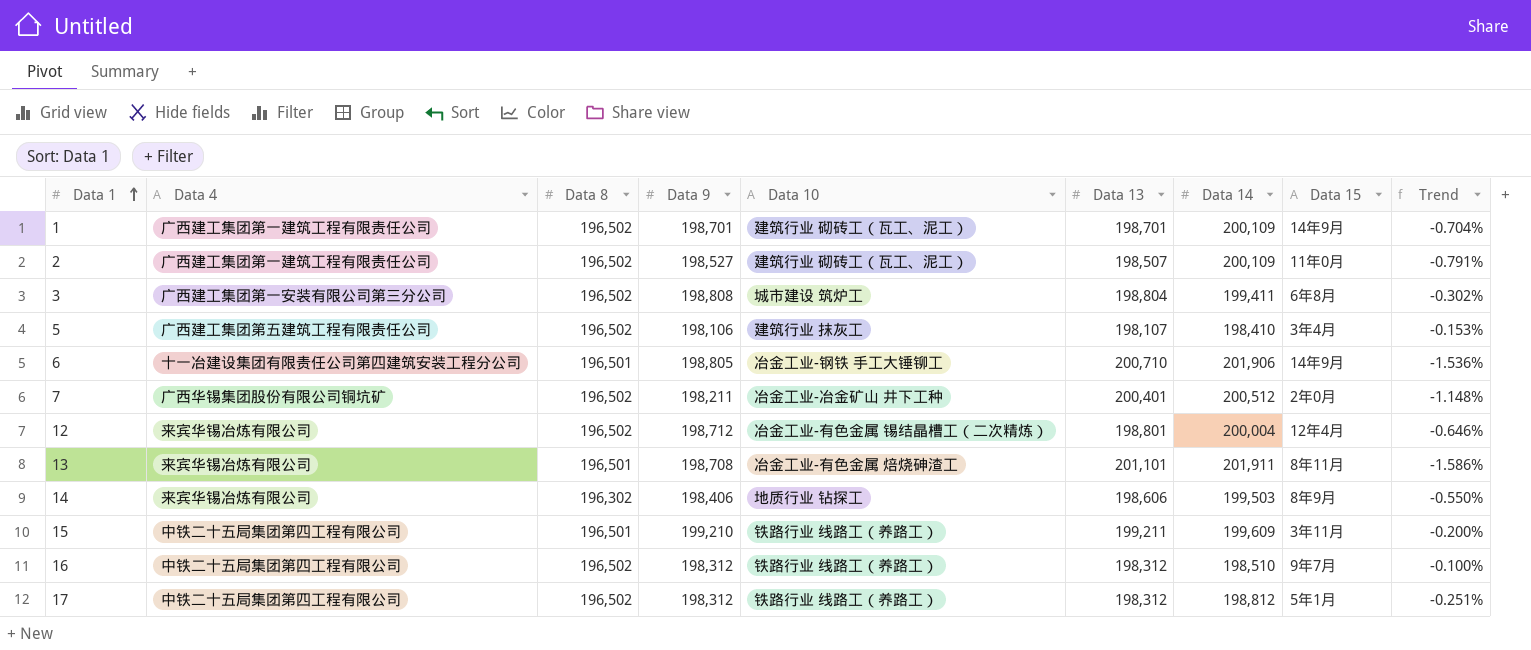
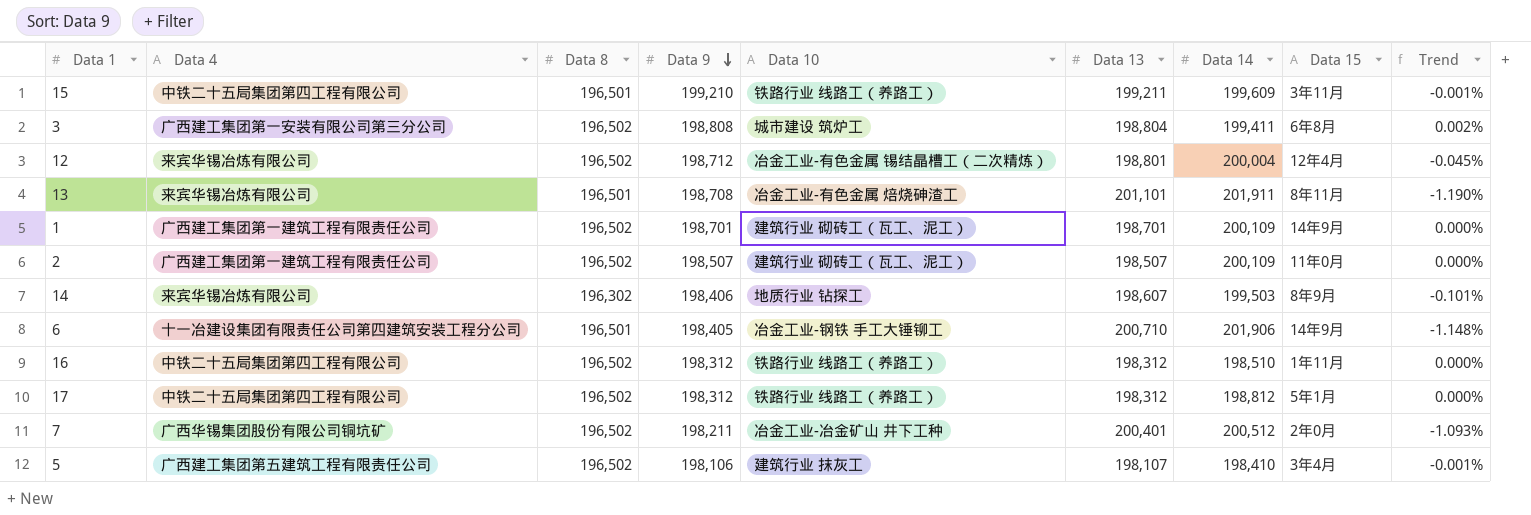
row order: Data 1 ascending -> Data 9 descending
column Trend | formula: ([Data 9] - [Data 14]) / [Data 14] -> ([Data 9] - [Data 13]) / [Data 13]
2 | Data 9: 198,527 -> 198,507
14 | Data 13: 198,606 -> 198,607
6 | Data 9: 198,805 -> 198,405
16 | Data 15: 9年7月 -> 1年11月

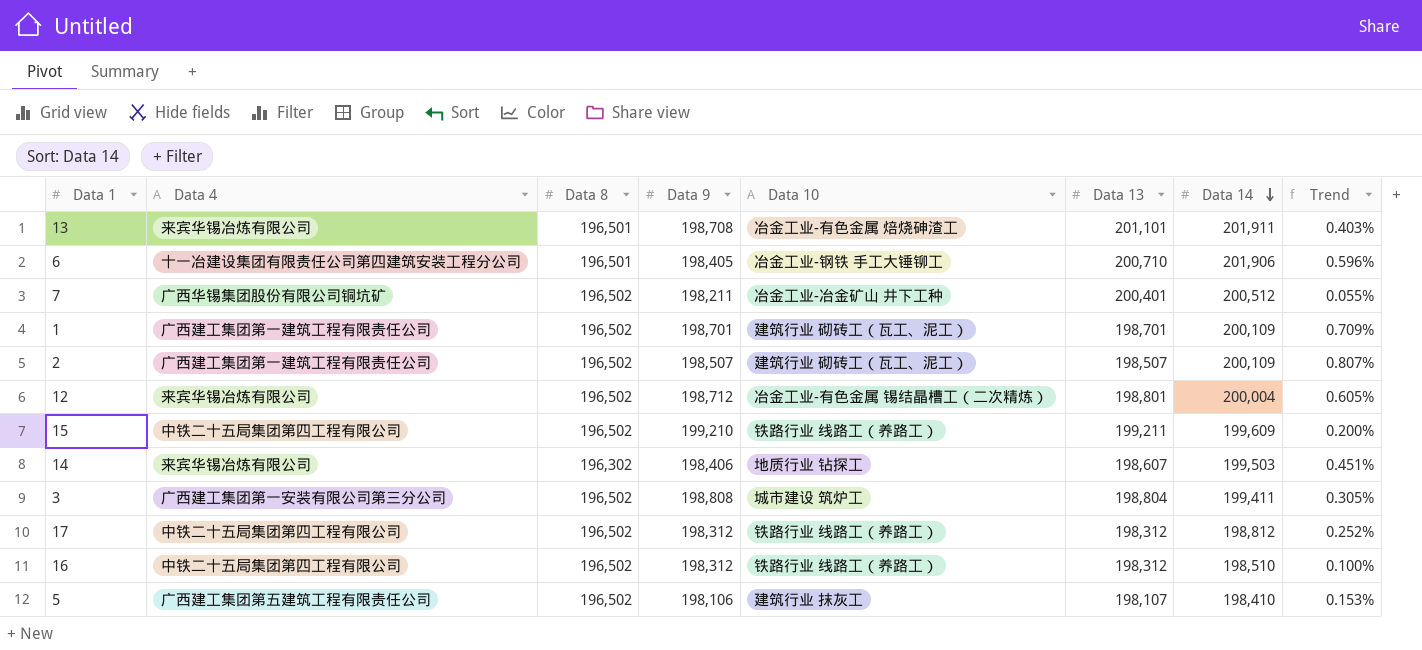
row order: Data 9 descending -> Data 14 descending
column Data 15 | position: 8 -> none
column Trend | formula: ([Data 9] - [Data 13]) / [Data 13] -> ([Data 14] - [Data 13]) / [Data 13]
15 | Data 8: 196,501 -> 196,502

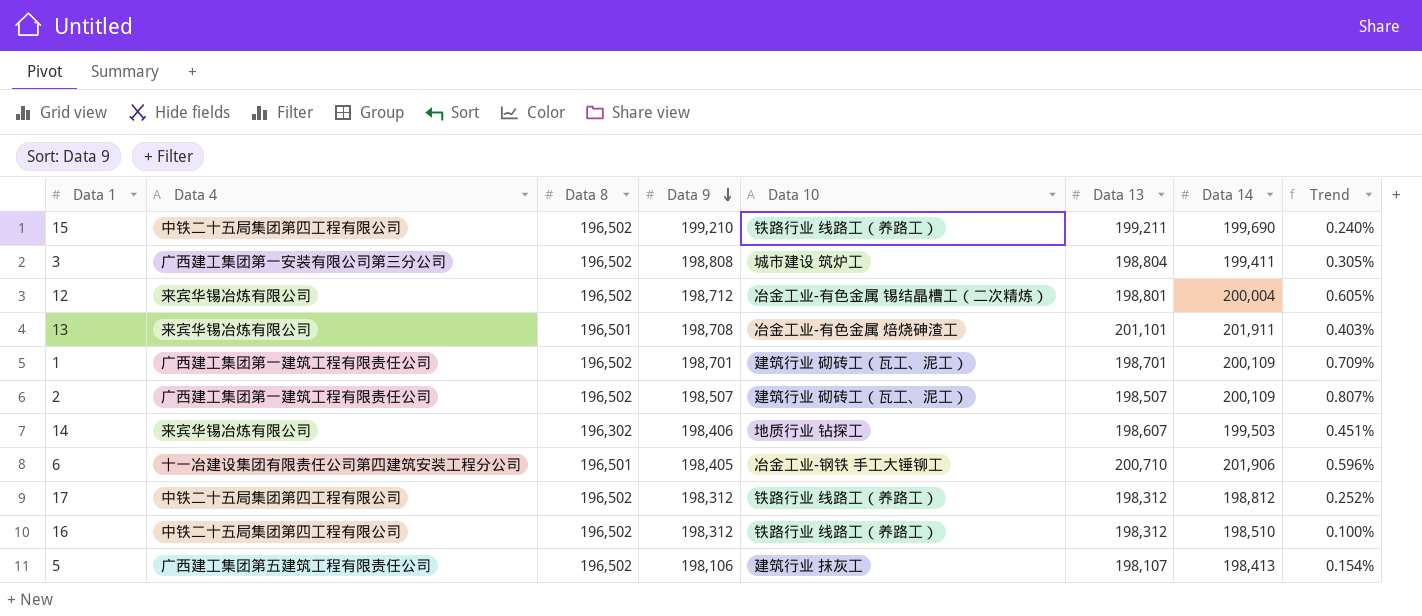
row order: Data 14 descending -> Data 9 descending
row 7: 广西华锡集团股份有限公司铜坑矿 | 196,502 | 198,211 | 冶金工业-冶金矿山 井下工种 | 200,401 | 200,512 | 0.055% -> none
15 | Data 14: 199,609 -> 199,690
15 | Trend: 0.200% -> 0.240%
5 | Data 14: 198,410 -> 198,413
5 | Trend: 0.153% -> 0.154%

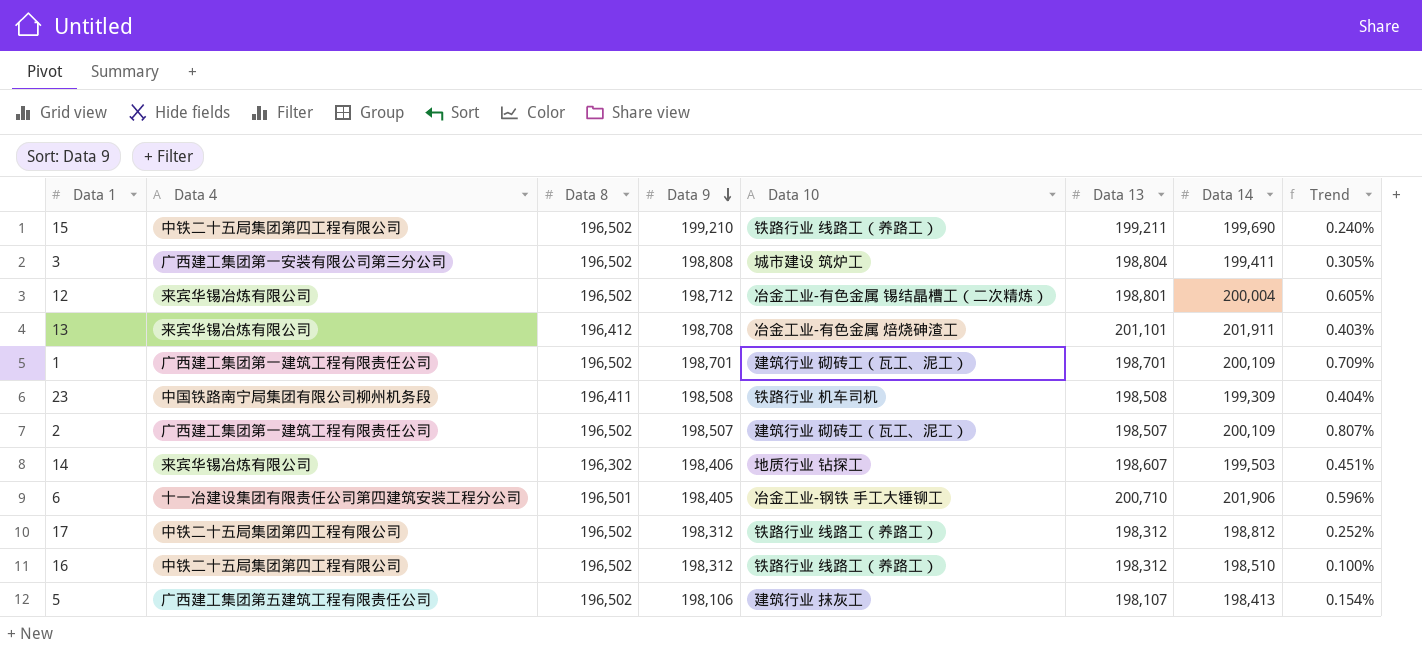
13 | Data 8: 196,501 -> 196,412
row 23: none -> 中国铁路南宁局集团有限公司柳州机务段 | 196,411 | 198,508 | 铁路行业 机车司机 | 198,508 | 199,309 | 0.404%

